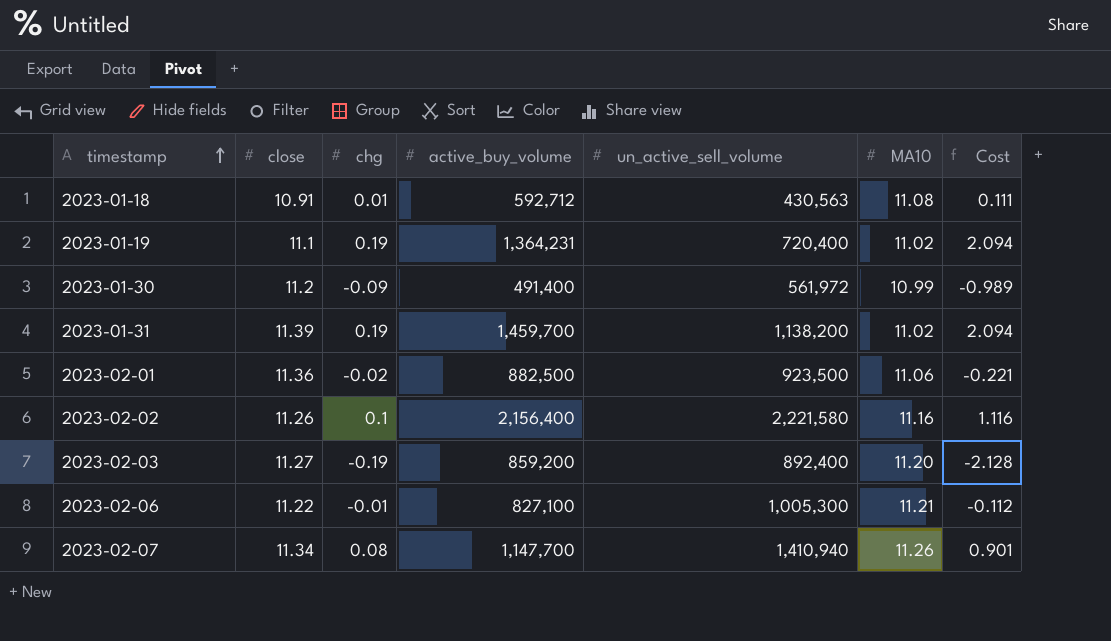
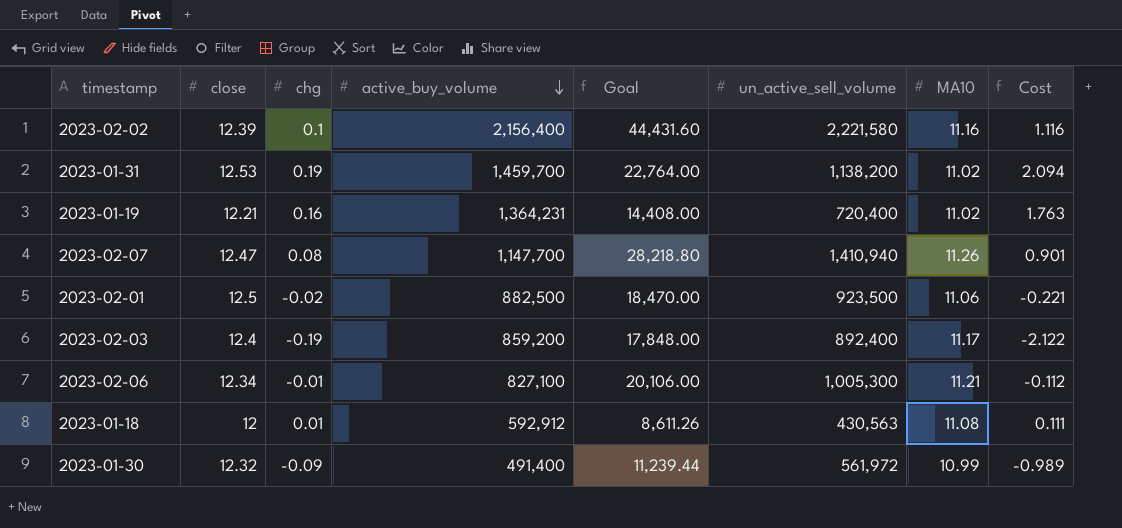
row order: timestamp ascending -> active_buy_volume descending
column Goal | formula: none -> [un_active_sell_volume] * 0.02
2023-02-02 | close: 11.26 -> 12.39
2023-01-31 | close: 11.39 -> 12.53
2023-01-19 | close: 11.1 -> 12.21
2023-01-19 | chg: 0.19 -> 0.16
2023-01-19 | Cost: 2.094 -> 1.763
2023-02-07 | close: 11.34 -> 12.47
2023-02-01 | close: 11.36 -> 12.5
2023-02-03 | close: 11.27 -> 12.4
2023-02-03 | MA10: 11.20 -> 11.17
2023-02-03 | Cost: -2.128 -> -2.122
2023-02-06 | close: 11.22 -> 12.34
2023-01-18 | close: 10.91 -> 12
2023-01-18 | active_buy_volume: 592,712 -> 592,912
2023-01-30 | close: 11.2 -> 12.32

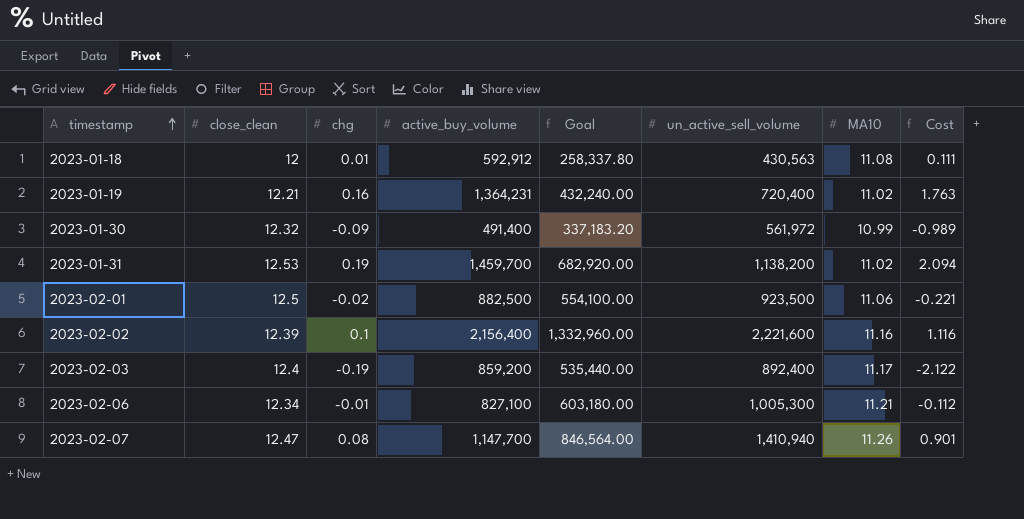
row order: active_buy_volume descending -> timestamp ascending
column name: close -> close_clean
column Goal | formula: [un_active_sell_volume] * 0.02 -> [un_active_sell_volume] * 0.6
2023-02-02 | un_active_sell_volume: 2,221,580 -> 2,221,600

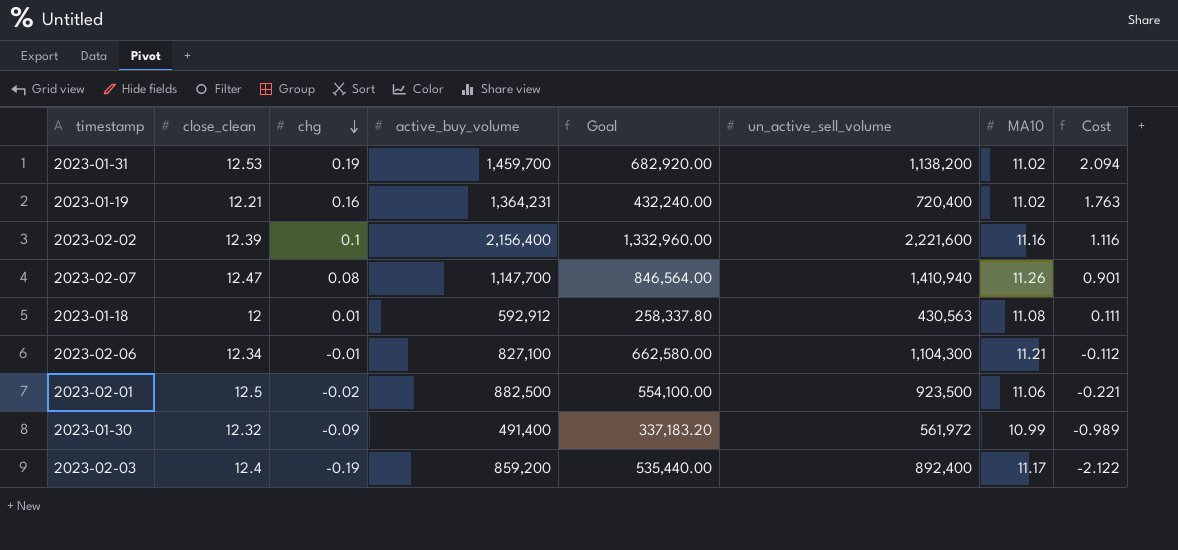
row order: timestamp ascending -> chg descending
2023-02-06 | Goal: 603,180.00 -> 662,580.00
2023-02-06 | un_active_sell_volume: 1,005,300 -> 1,104,300

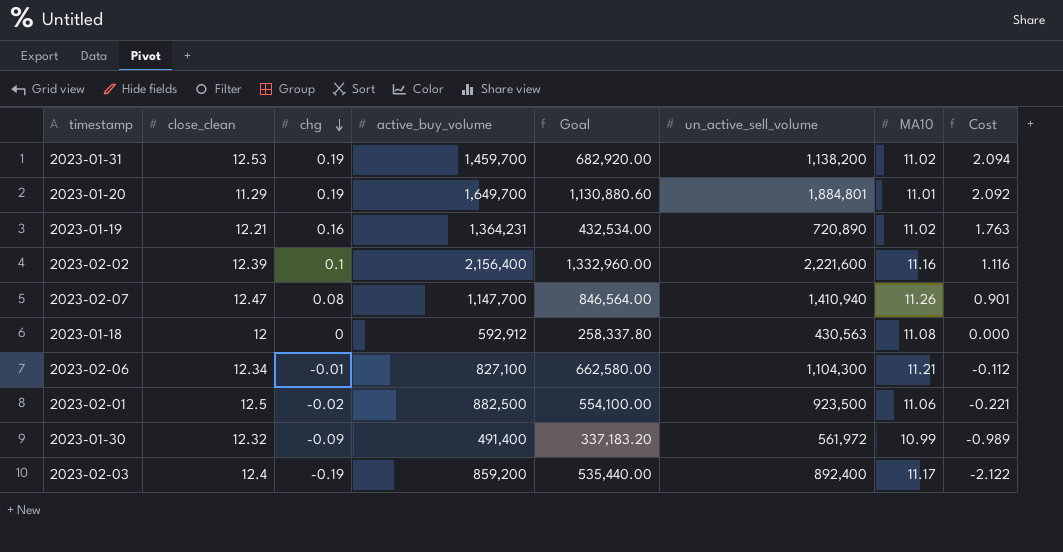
row 2023-01-20: none -> 11.29 | 0.19 | 1,649,700 | 1,130,880.60 | 1,884,801 | 11.01 | 2.092
2023-01-19 | Goal: 432,240.00 -> 432,534.00
2023-01-19 | un_active_sell_volume: 720,400 -> 720,890
2023-01-18 | chg: 0.01 -> 0
2023-01-18 | Cost: 0.111 -> 0.000

